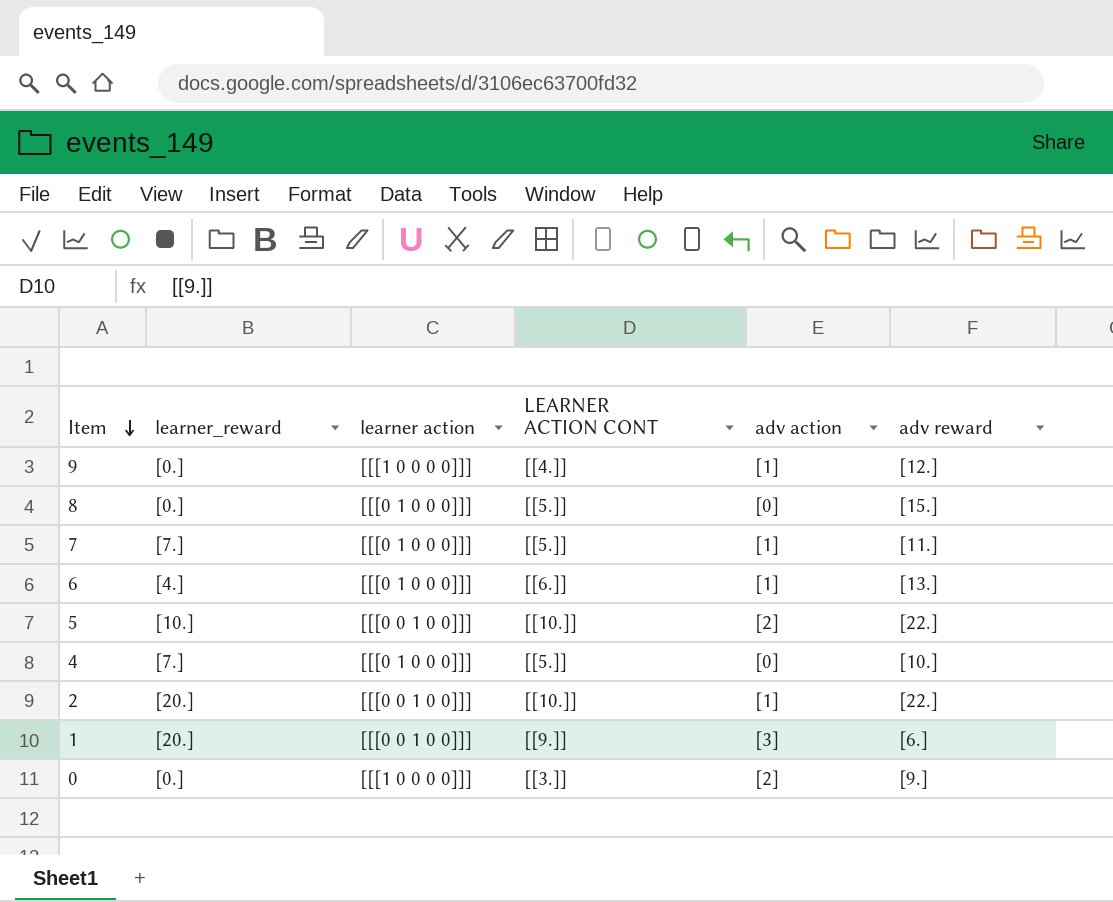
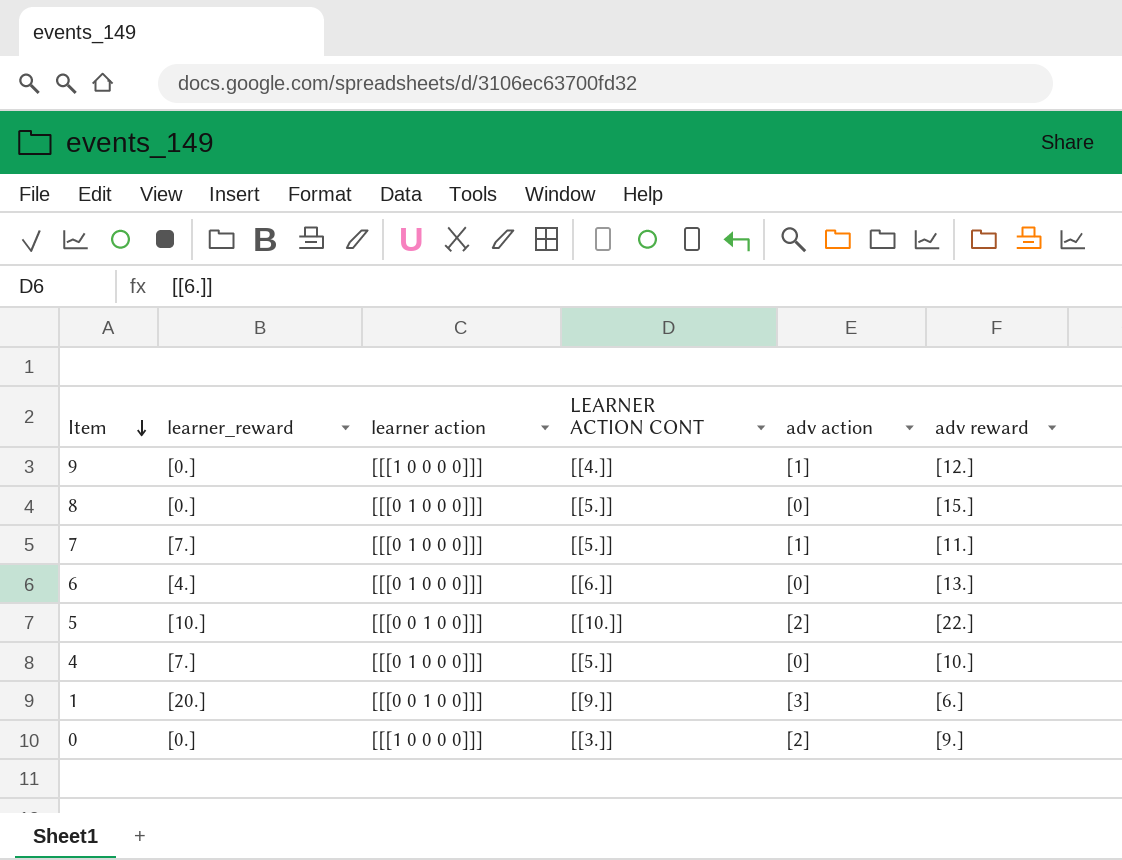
row 2: [20.] | [[[0 0 1 0 0]]] | [[10.]] | [1] | [22.] -> none
6 | adv action: [1] -> [0]

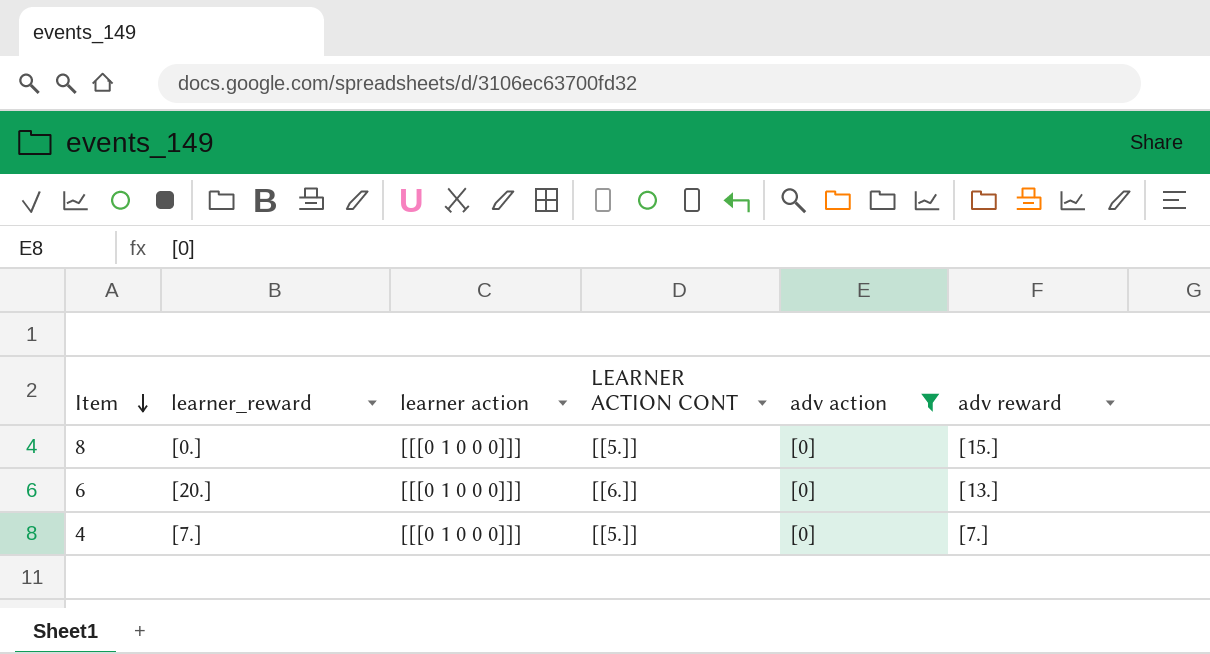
filter: none -> adv action = [0]
6 | learner_reward: [4.] -> [20.]
4 | adv reward: [10.] -> [7.]

